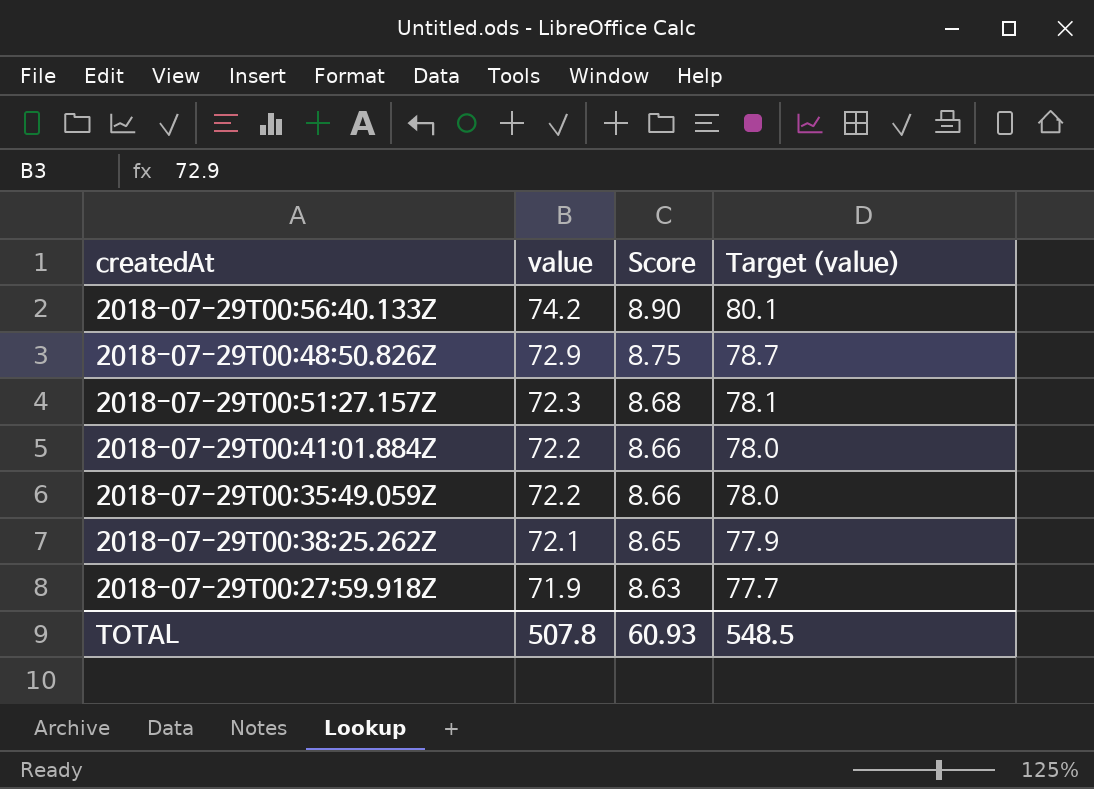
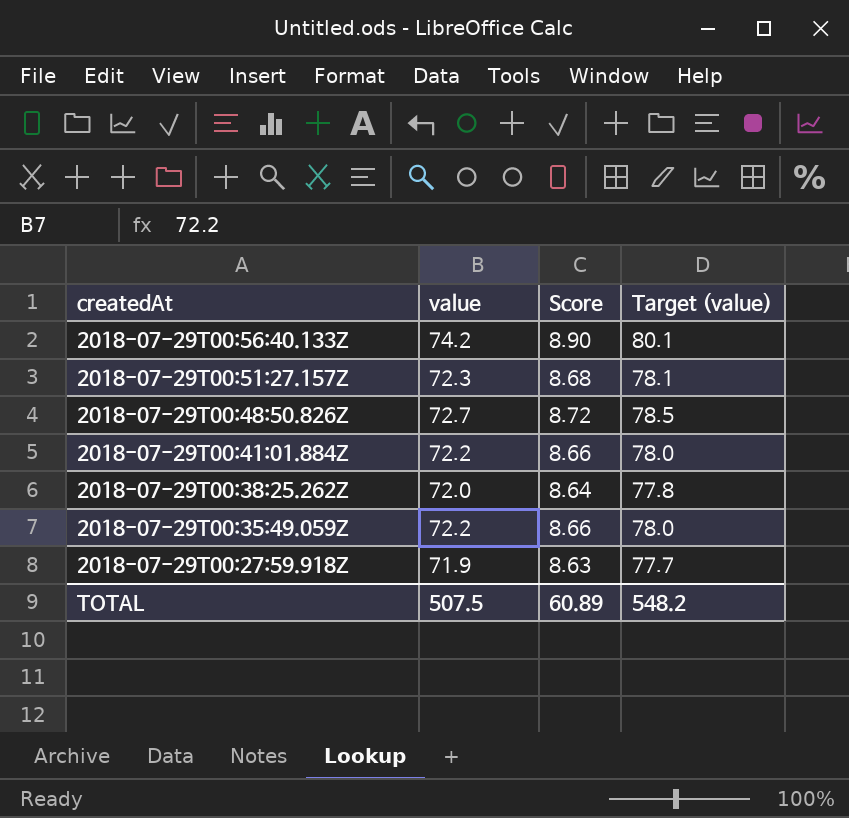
row order: value descending -> createdAt descending
2018-07-29T00:48:50.826Z | value: 72.9 -> 72.7
2018-07-29T00:48:50.826Z | Score: 8.75 -> 8.72
2018-07-29T00:48:50.826Z | Target (value): 78.7 -> 78.5
2018-07-29T00:38:25.262Z | value: 72.1 -> 72.0
2018-07-29T00:38:25.262Z | Score: 8.65 -> 8.64
2018-07-29T00:38:25.262Z | Target (value): 77.9 -> 77.8
TOTAL | value: 507.8 -> 507.5
TOTAL | Score: 60.93 -> 60.89
TOTAL | Target (value): 548.5 -> 548.2

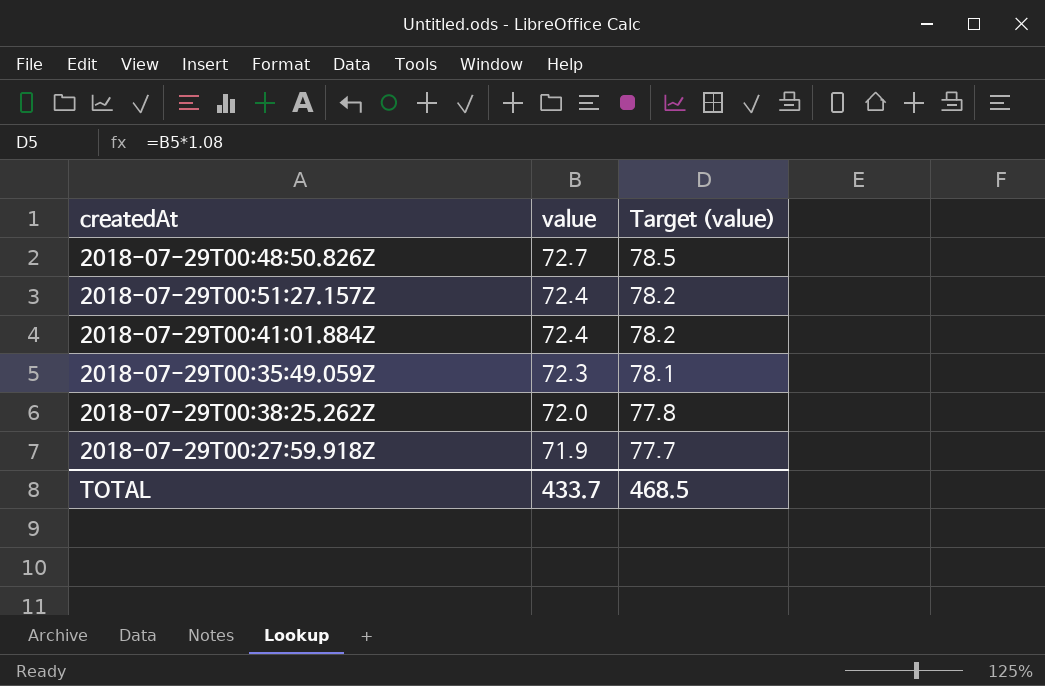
row order: createdAt descending -> value descending
column Score | formula: [value] * 0.12 -> none
row 2018-07-29T00:56:40.133Z: 74.2 | 8.90 | 80.1 -> none
2018-07-29T00:51:27.157Z | value: 72.3 -> 72.4
2018-07-29T00:51:27.157Z | Target (value): 78.1 -> 78.2
2018-07-29T00:41:01.884Z | value: 72.2 -> 72.4
2018-07-29T00:41:01.884Z | Target (value): 78.0 -> 78.2
2018-07-29T00:35:49.059Z | value: 72.2 -> 72.3
2018-07-29T00:35:49.059Z | Target (value): 78.0 -> 78.1
TOTAL | value: 507.5 -> 433.7
TOTAL | Target (value): 548.2 -> 468.5

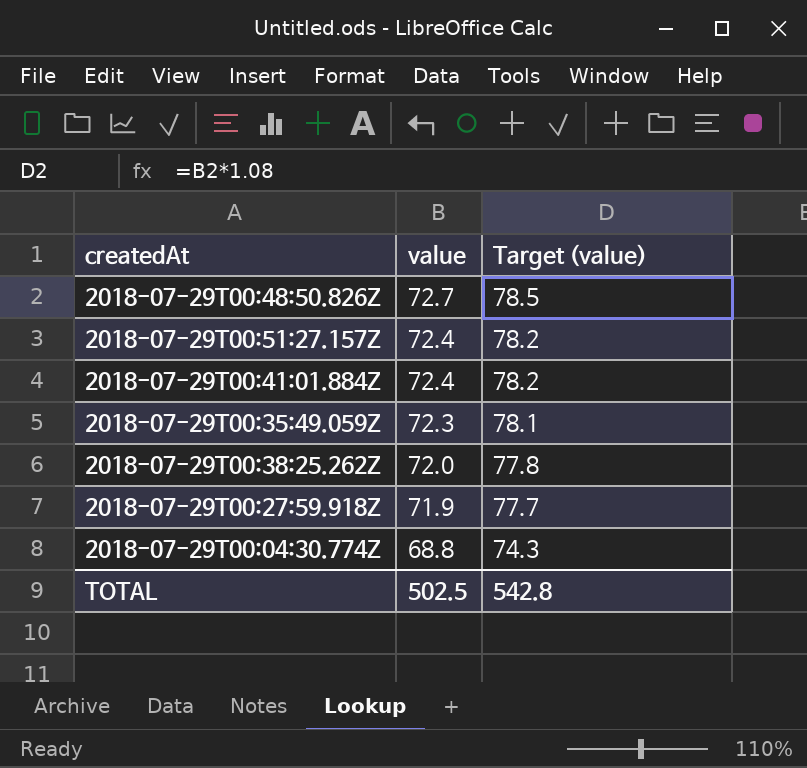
row 2018-07-29T00:04:30.774Z: none -> 68.8 | 74.3
TOTAL | value: 433.7 -> 502.5
TOTAL | Target (value): 468.5 -> 542.8

